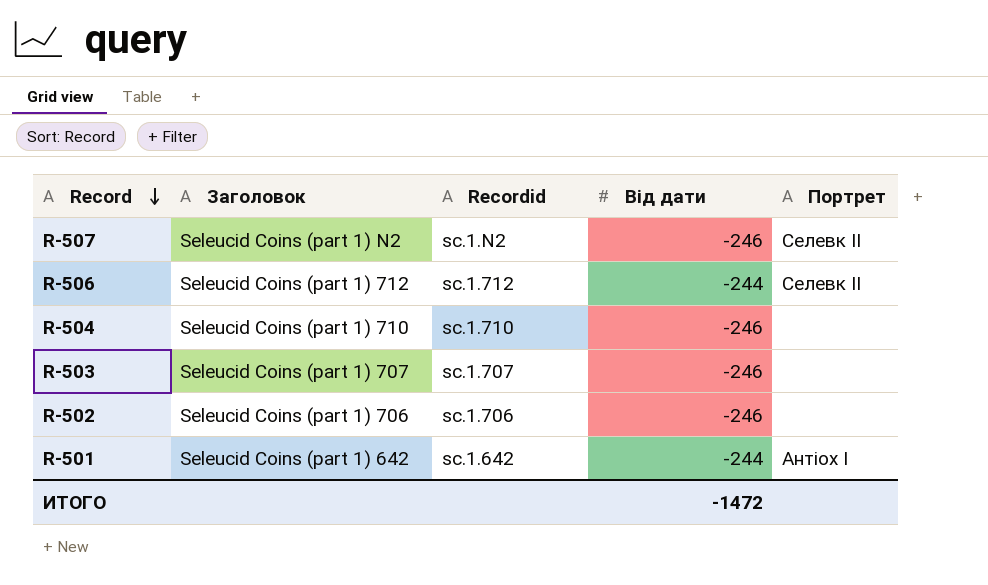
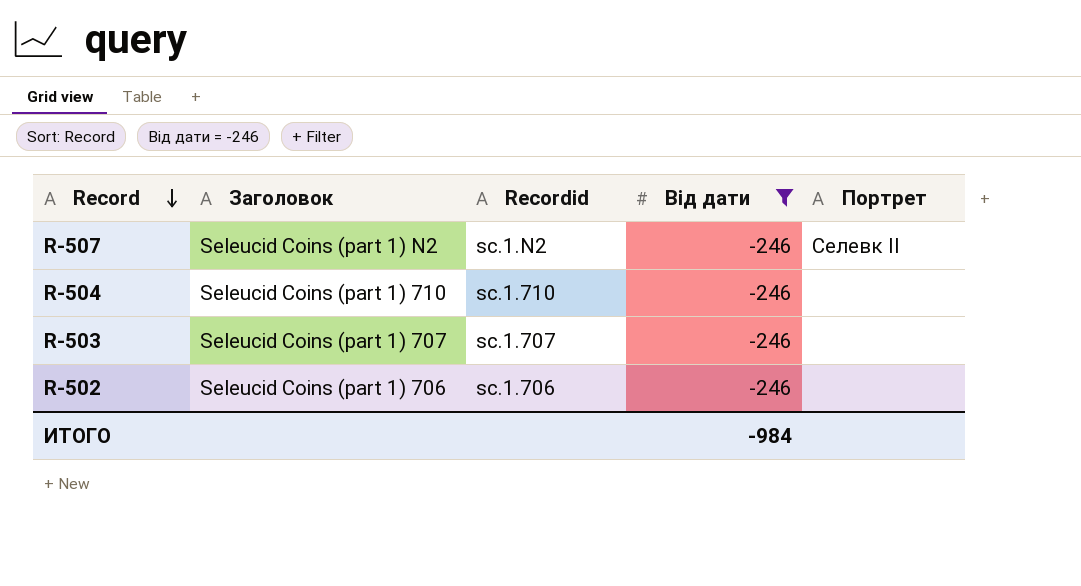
filter: none -> Від дати = -246
ИТОГО | Від дати: -1472 -> -984

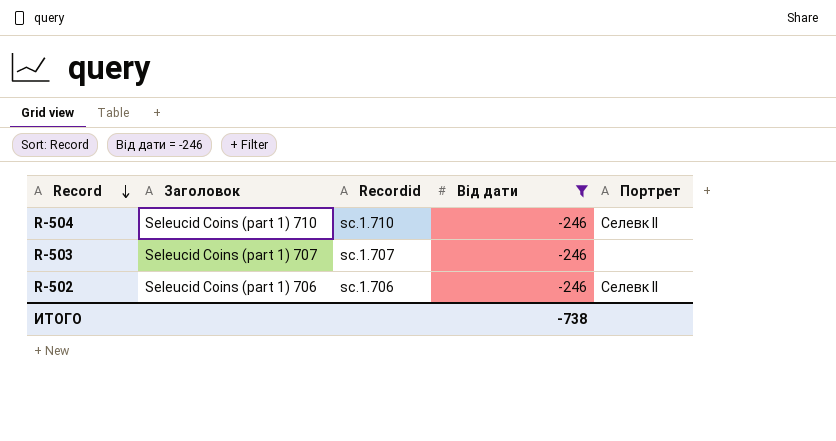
row R-507: Seleucid Coins (part 1) N2 | sc.1.N2 | -246 | Селевк II -> none
R-504 | Портрет: none -> Селевк II
R-502 | Портрет: none -> Селевк II
ИТОГО | Від дати: -984 -> -738

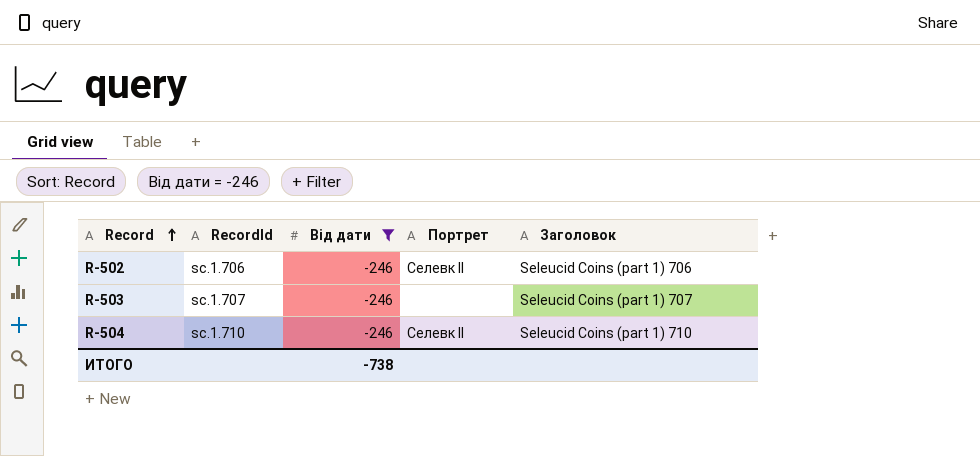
row order: Record descending -> Record ascending
column name: Recordid -> RecordId
column Заголовок | position: 2 -> 5

